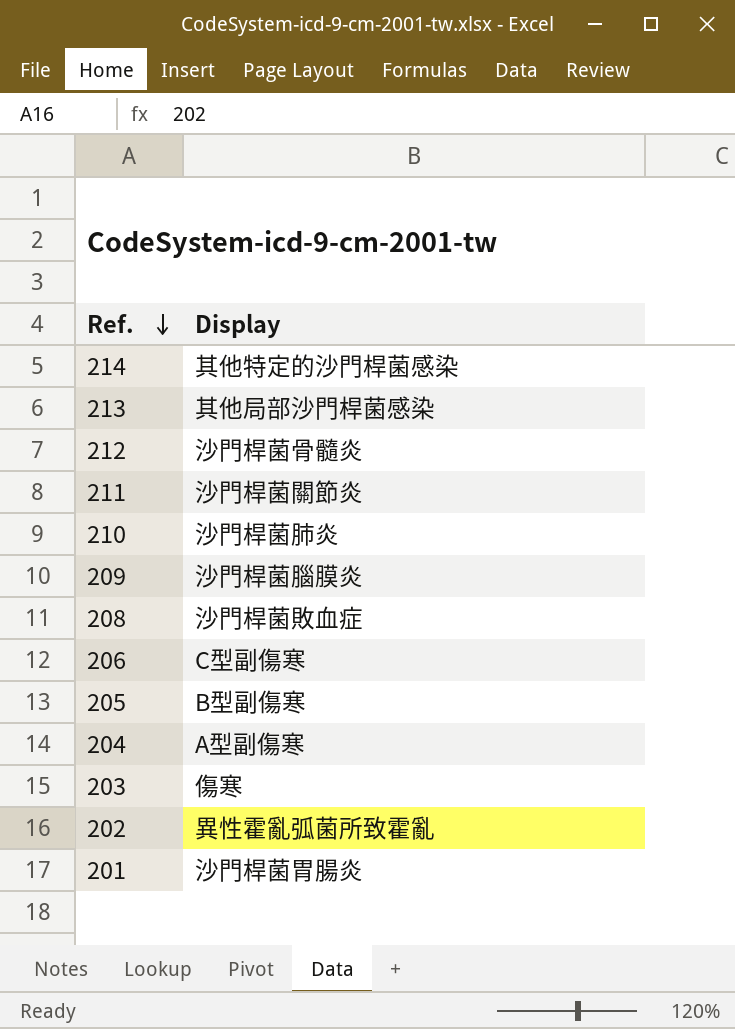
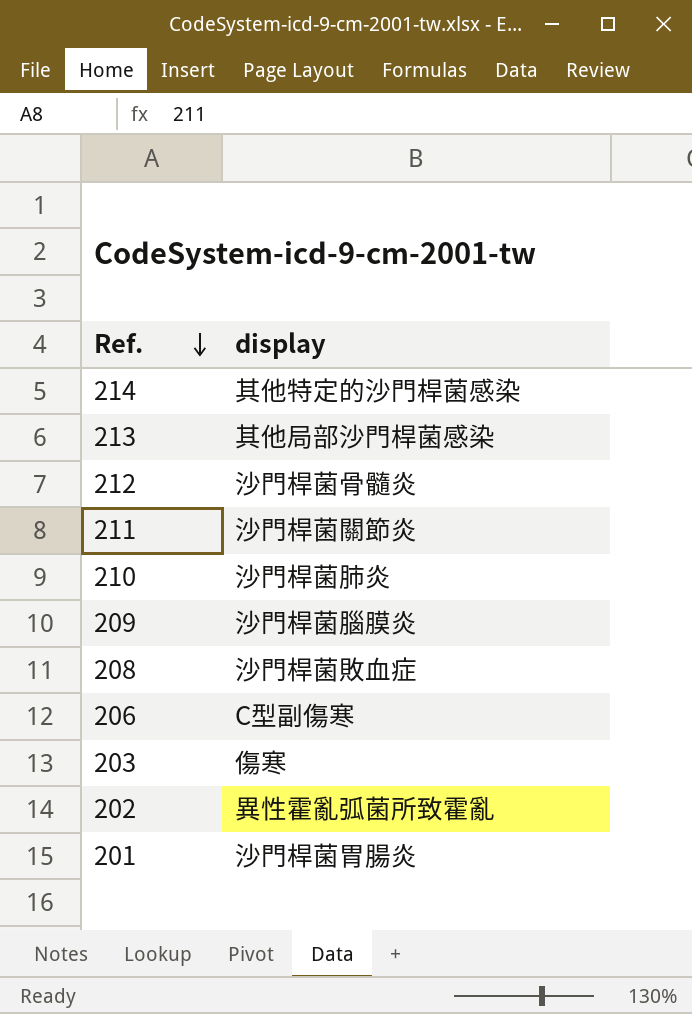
column name: Display -> display
row 205: B型副傷寒 -> none
row 204: A型副傷寒 -> none

